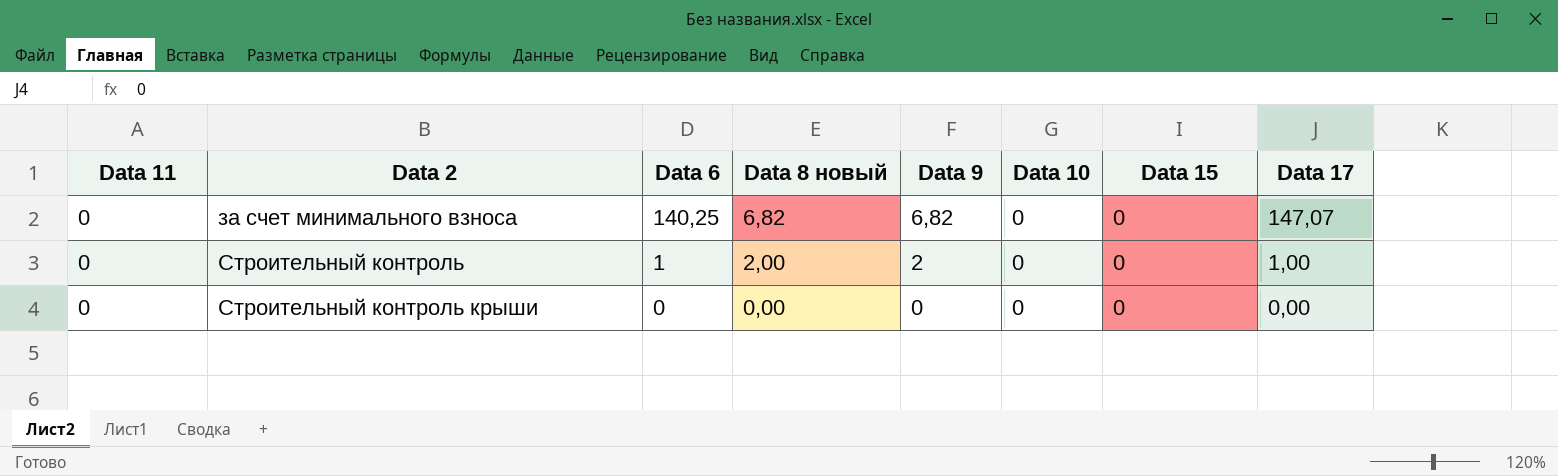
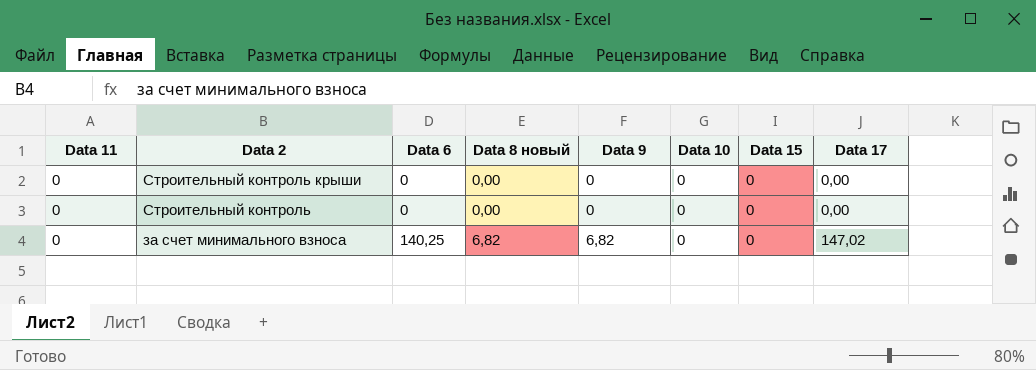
row order: Data 2 ascending -> Data 2 descending
Строительный контроль | Data 6: 1 -> 0
Строительный контроль | Data 8 новый: 2,00 -> 0,00
Строительный контроль | Data 9: 2 -> 0
Строительный контроль | Data 17: 1,00 -> 0,00
за счет минимального взноса | Data 17: 147,07 -> 147,02

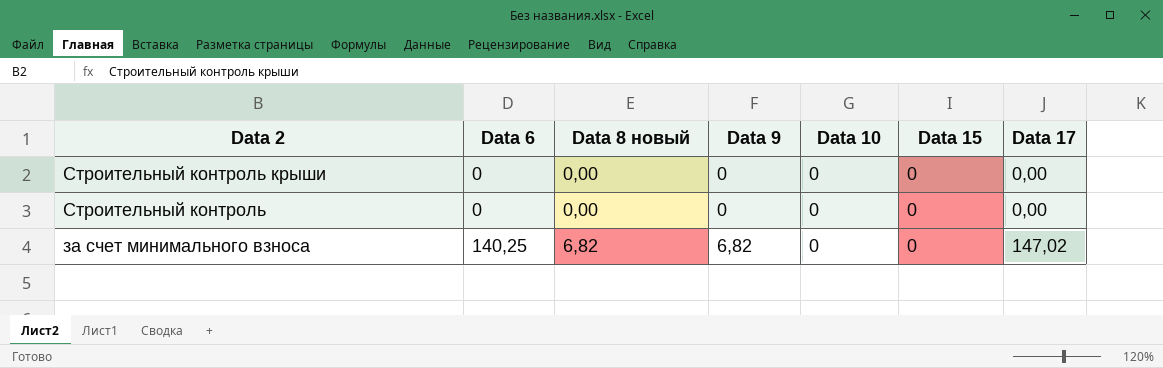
column Data 11 | position: 1 -> none

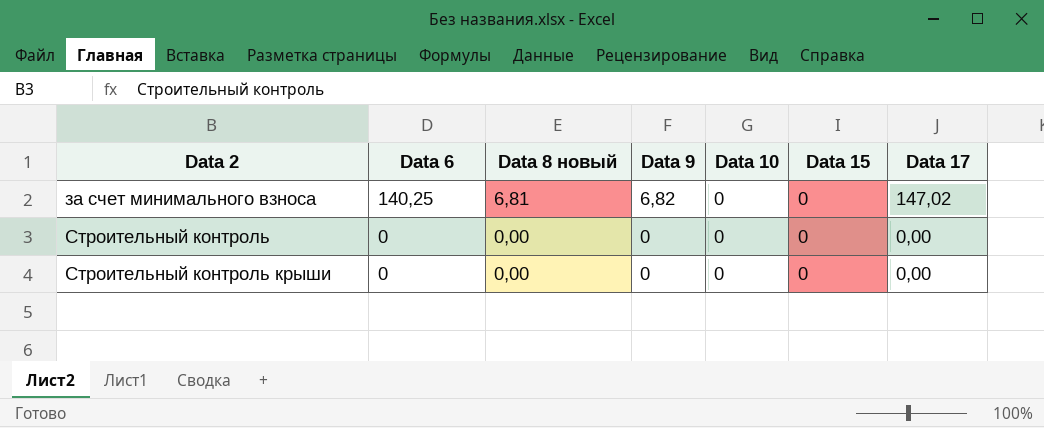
row order: Data 2 descending -> Data 2 ascending
за счет минимального взноса | Data 8 новый: 6,82 -> 6,81

